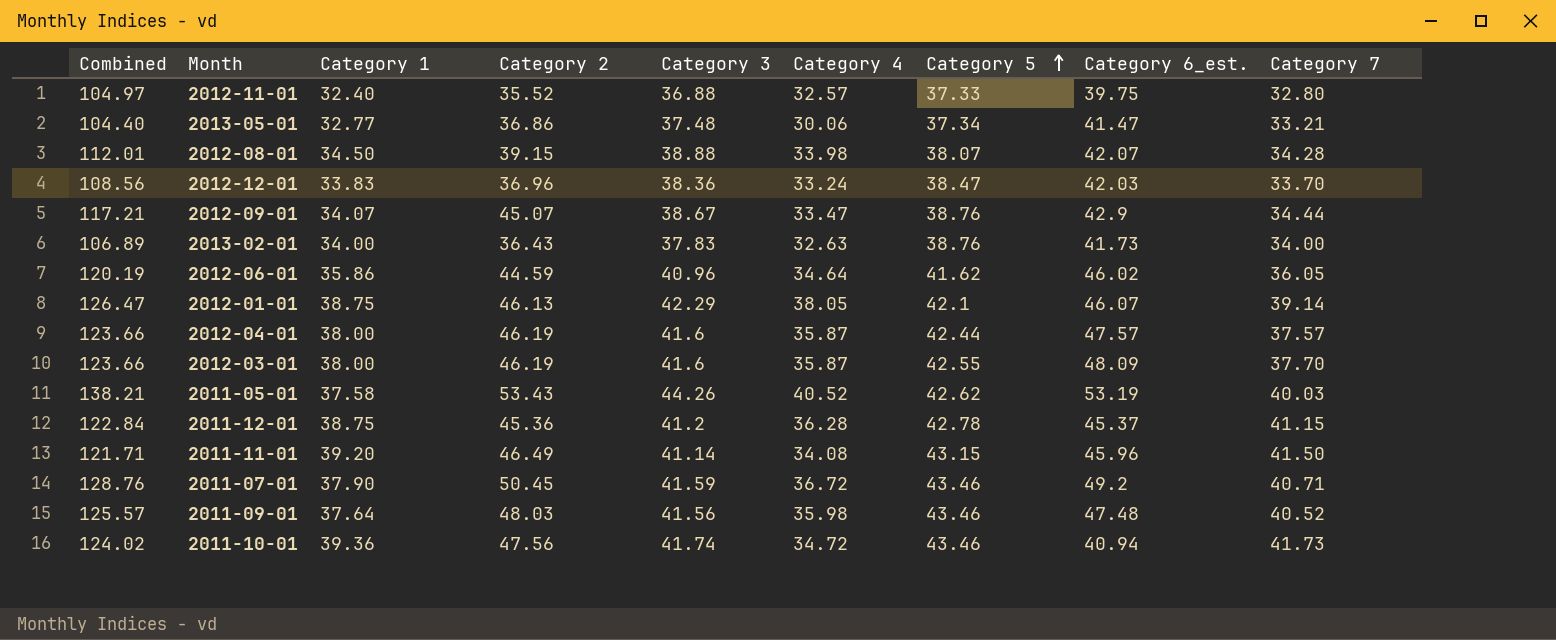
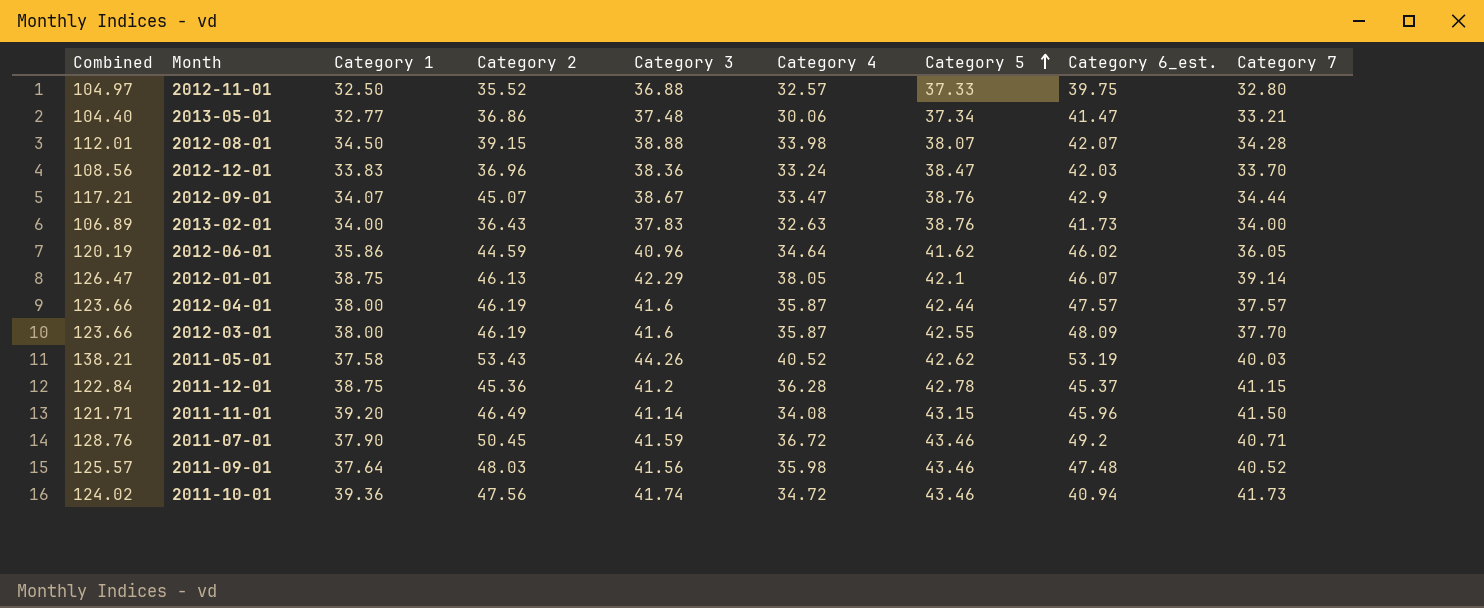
2012-11-01 | Category 1: 32.40 -> 32.50

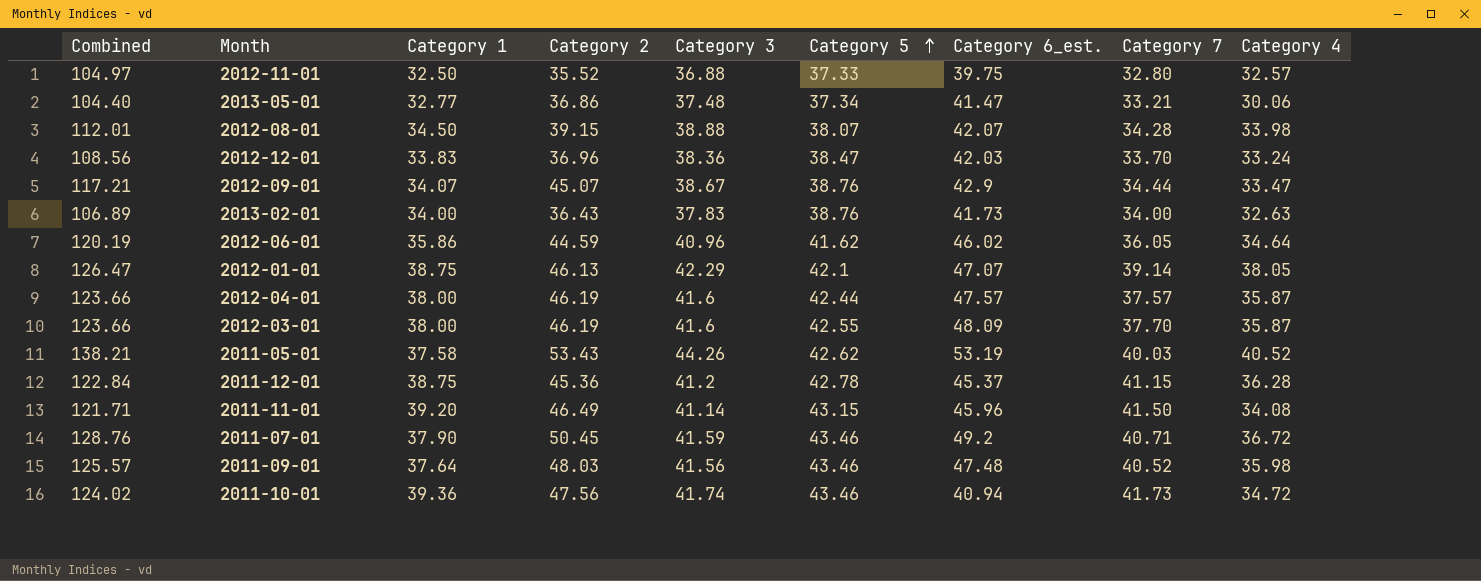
column Category 4 | position: 6 -> 9
2012-01-01 | Category 6_est.: 46.07 -> 47.07

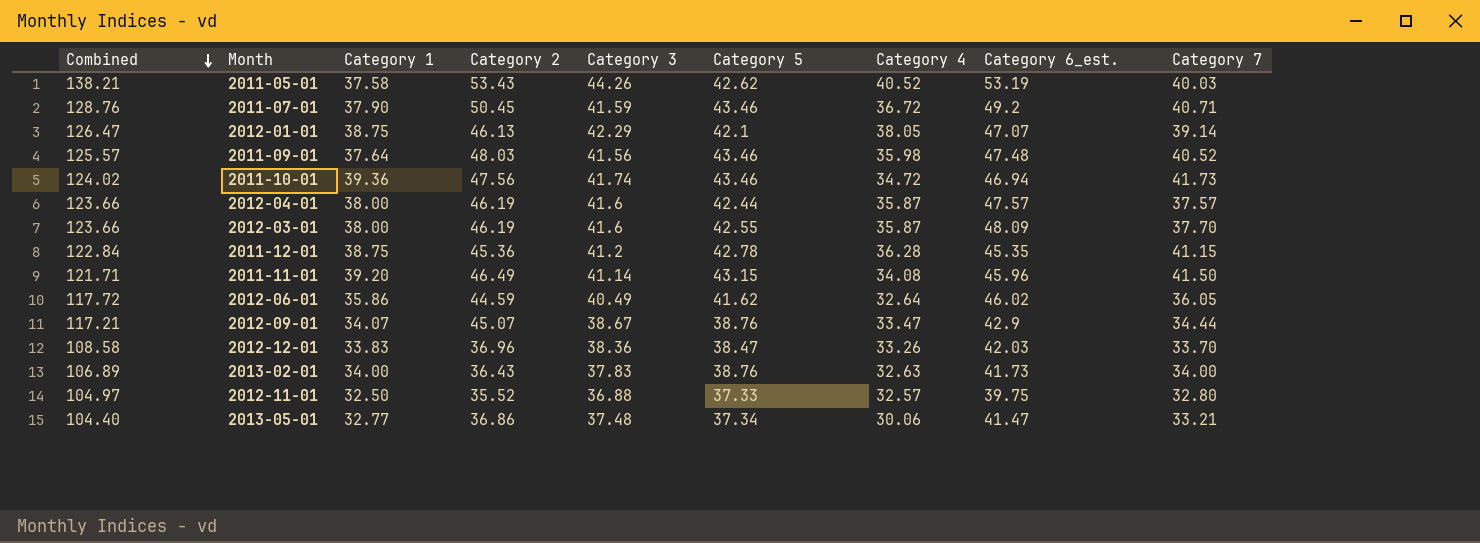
row order: Category 5 ascending -> Combined descending
column Category 4 | position: 9 -> 7
row 2012-08-01: 112.01 | 34.50 | 39.15 | 38.88 | 38.07 | 42.07 | 34.28 | 33.98 -> none
2011-10-01 | Category 6_est.: 40.94 -> 46.94
2011-12-01 | Category 6_est.: 45.37 -> 45.35
2012-06-01 | Combined: 120.19 -> 117.72
2012-06-01 | Category 3: 40.96 -> 40.49
2012-06-01 | Category 4: 34.64 -> 32.64
2012-12-01 | Combined: 108.56 -> 108.58
2012-12-01 | Category 4: 33.24 -> 33.26

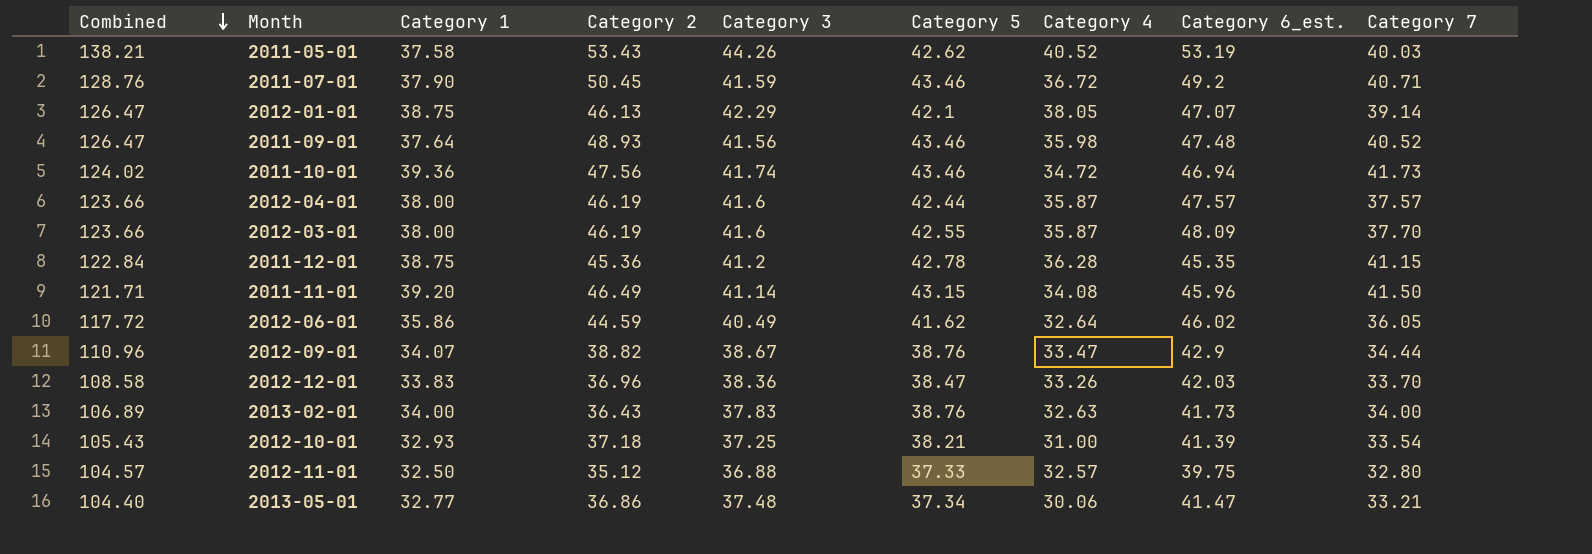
2011-09-01 | Combined: 125.57 -> 126.47
2011-09-01 | Category 2: 48.03 -> 48.93
2012-09-01 | Combined: 117.21 -> 110.96
2012-09-01 | Category 2: 45.07 -> 38.82
row 2012-10-01: none -> 105.43 | 32.93 | 37.18 | 37.25 | 38.21 | 31.00 | 41.39 | 33.54
2012-11-01 | Combined: 104.97 -> 104.57
2012-11-01 | Category 2: 35.52 -> 35.12

